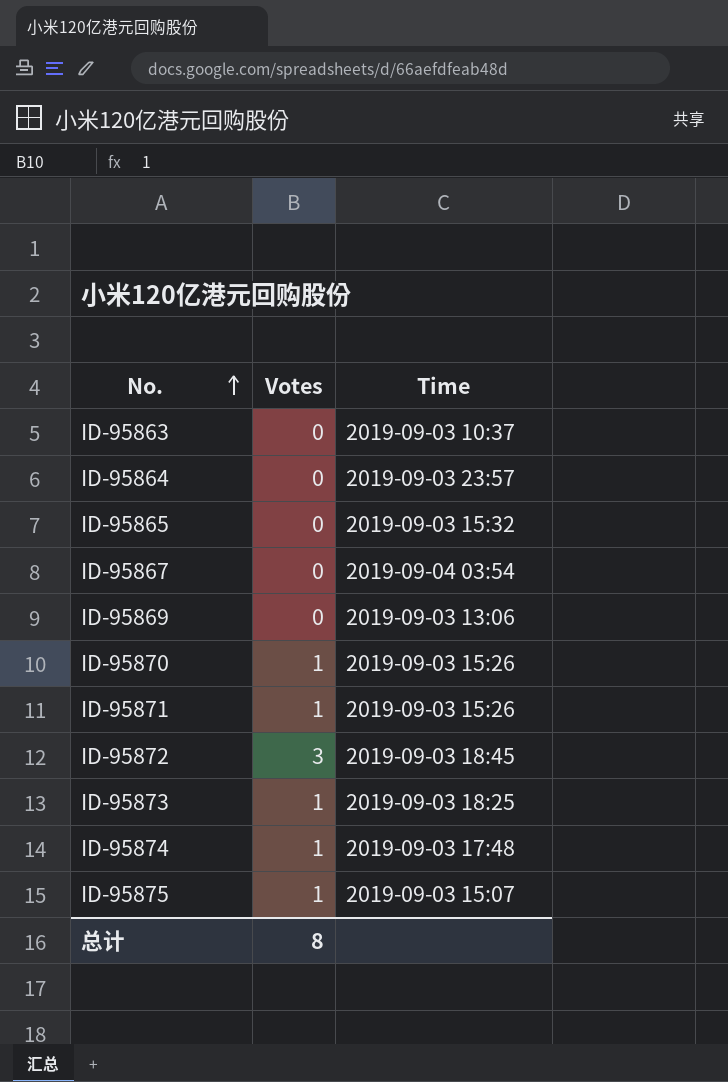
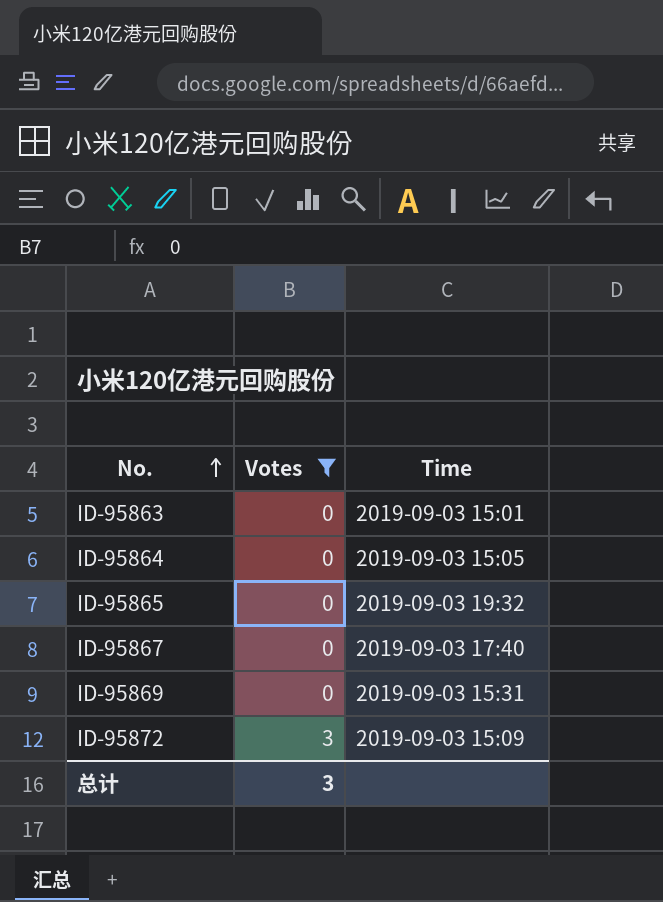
filter: none -> Votes != 1
ID-95863 | Time: 2019-09-03 10:37 -> 2019-09-03 15:01
ID-95864 | Time: 2019-09-03 23:57 -> 2019-09-03 15:05
ID-95865 | Time: 2019-09-03 15:32 -> 2019-09-03 19:32
ID-95867 | Time: 2019-09-04 03:54 -> 2019-09-03 17:40
ID-95869 | Time: 2019-09-03 13:06 -> 2019-09-03 15:31
ID-95872 | Time: 2019-09-03 18:45 -> 2019-09-03 15:09
总计 | Votes: 8 -> 3

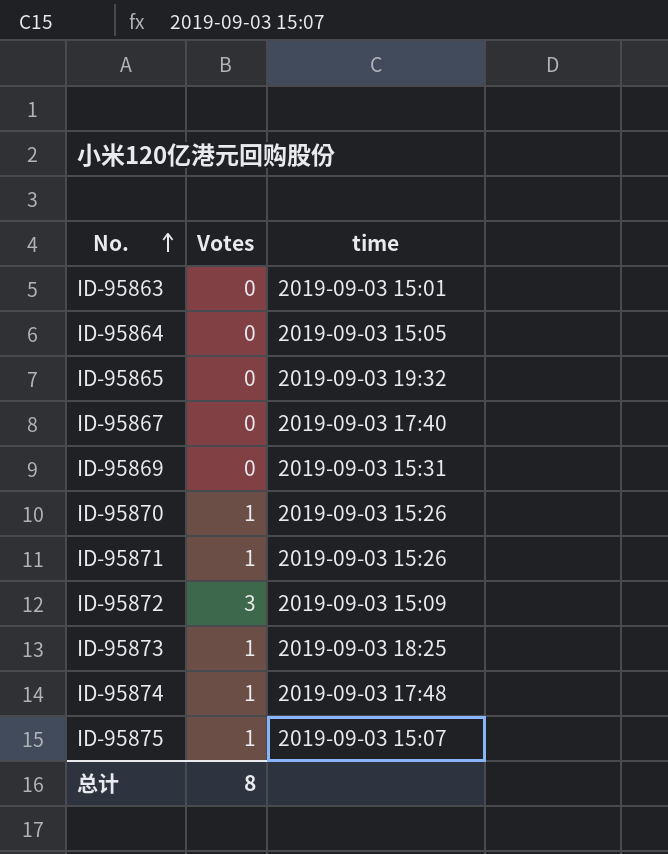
filter: Votes != 1 -> none
column name: Time -> time
总计 | Votes: 3 -> 8

